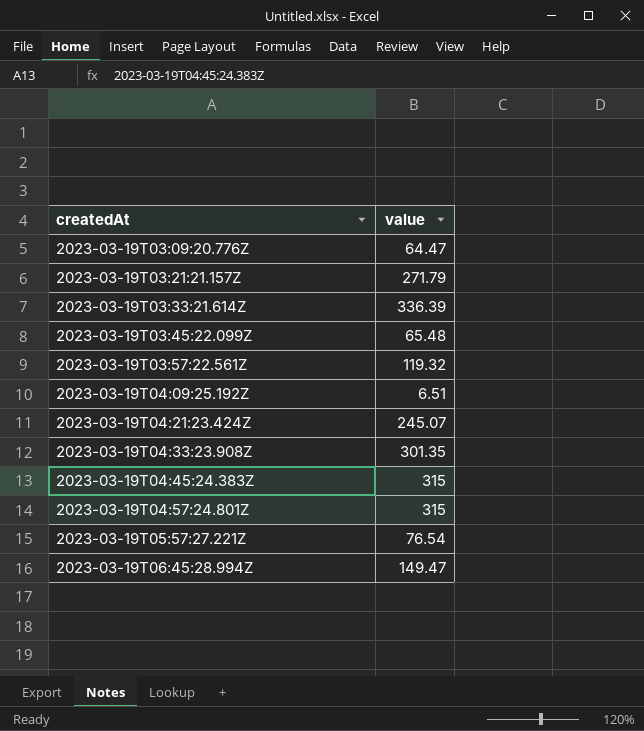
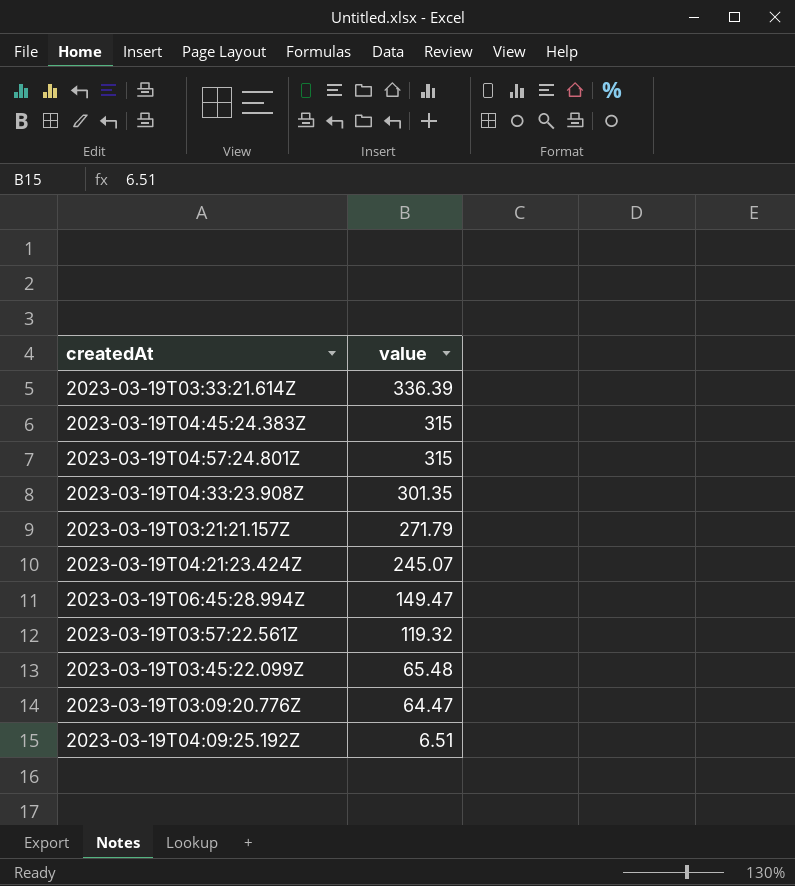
row order: createdAt ascending -> value descending
row 2023-03-19T05:57:27.221Z: 76.54 -> none

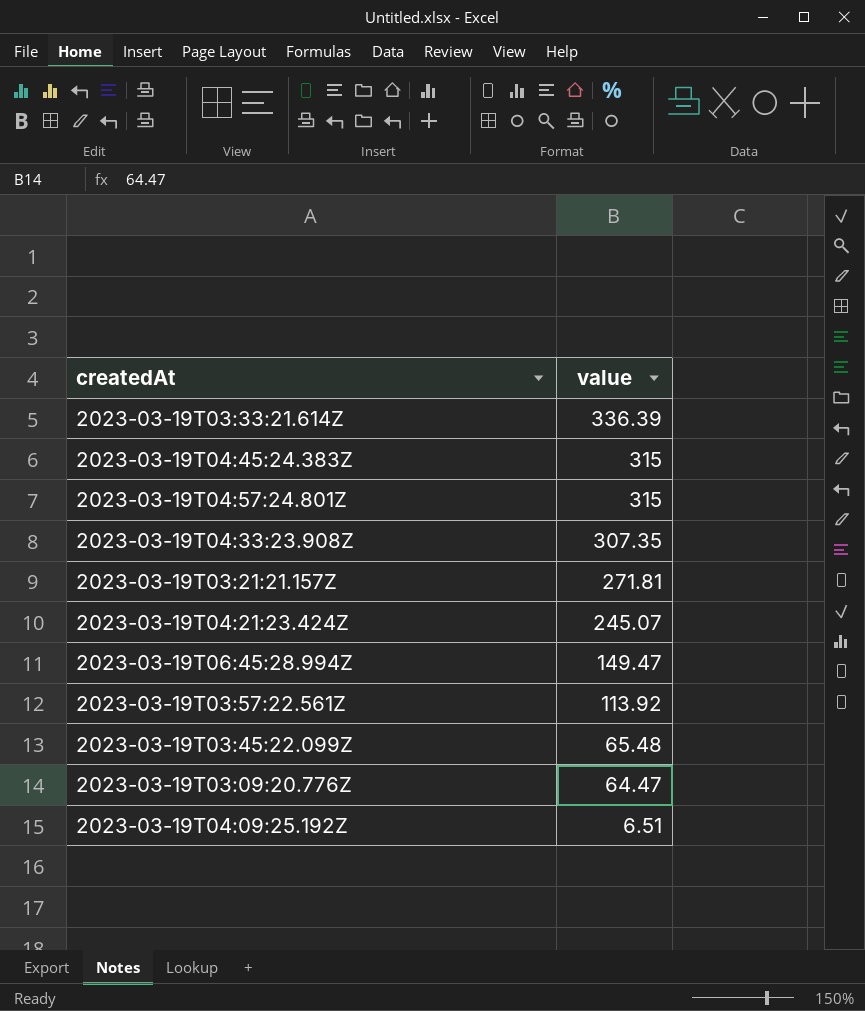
2023-03-19T04:33:23.908Z | value: 301.35 -> 307.35
2023-03-19T03:21:21.157Z | value: 271.79 -> 271.81
2023-03-19T03:57:22.561Z | value: 119.32 -> 113.92

